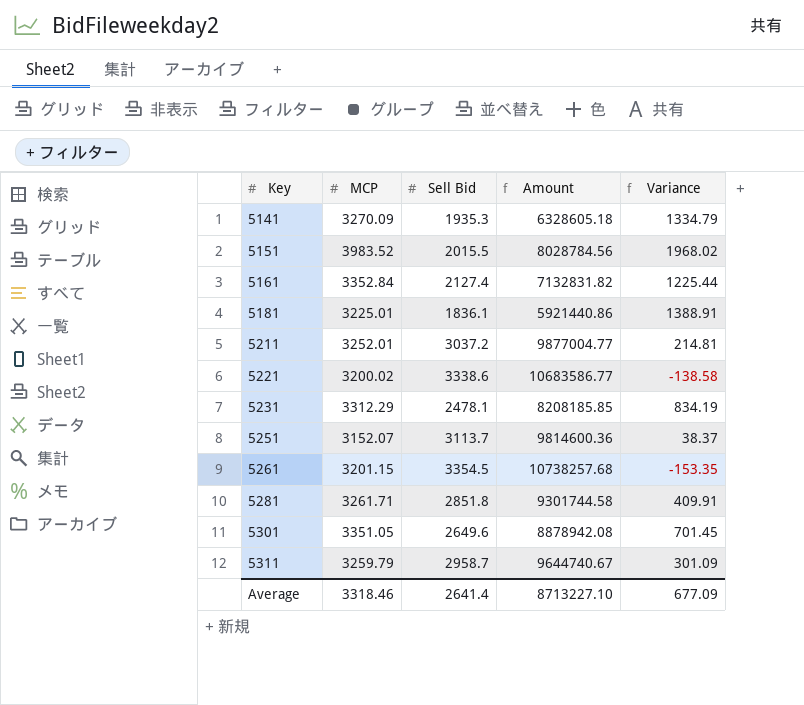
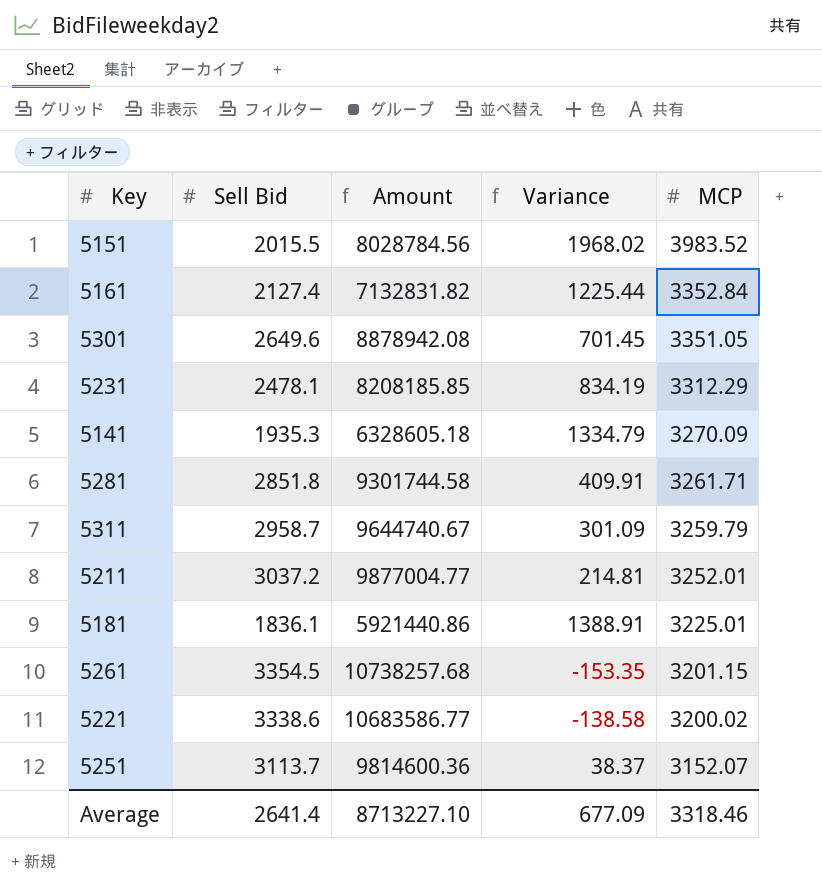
row order: Key ascending -> MCP descending
column MCP | position: 2 -> 5

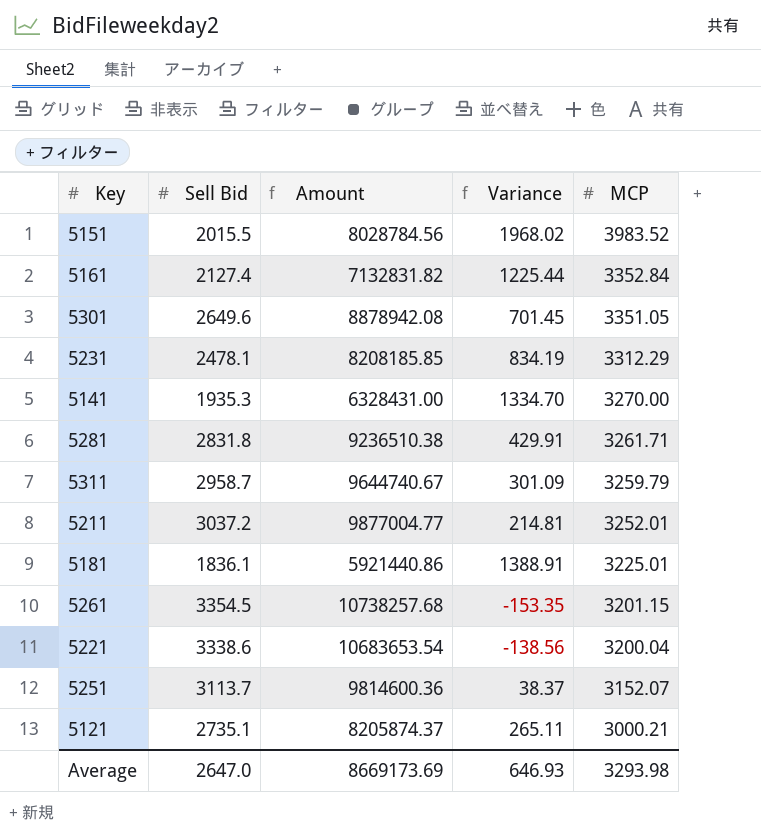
5141 | Amount: 6328605.18 -> 6328431.00
5141 | Variance: 1334.79 -> 1334.70
5141 | MCP: 3270.09 -> 3270.00
5281 | Sell Bid: 2851.8 -> 2831.8
5281 | Amount: 9301744.58 -> 9236510.38
5281 | Variance: 409.91 -> 429.91
5221 | Amount: 10683586.77 -> 10683653.54
5221 | Variance: -138.58 -> -138.56
5221 | MCP: 3200.02 -> 3200.04
row 5121: none -> 2735.1 | 8205874.37 | 265.11 | 3000.21
Average | Sell Bid: 2641.4 -> 2647.0
Average | Amount: 8713227.10 -> 8669173.69
Average | Variance: 677.09 -> 646.93
Average | MCP: 3318.46 -> 3293.98

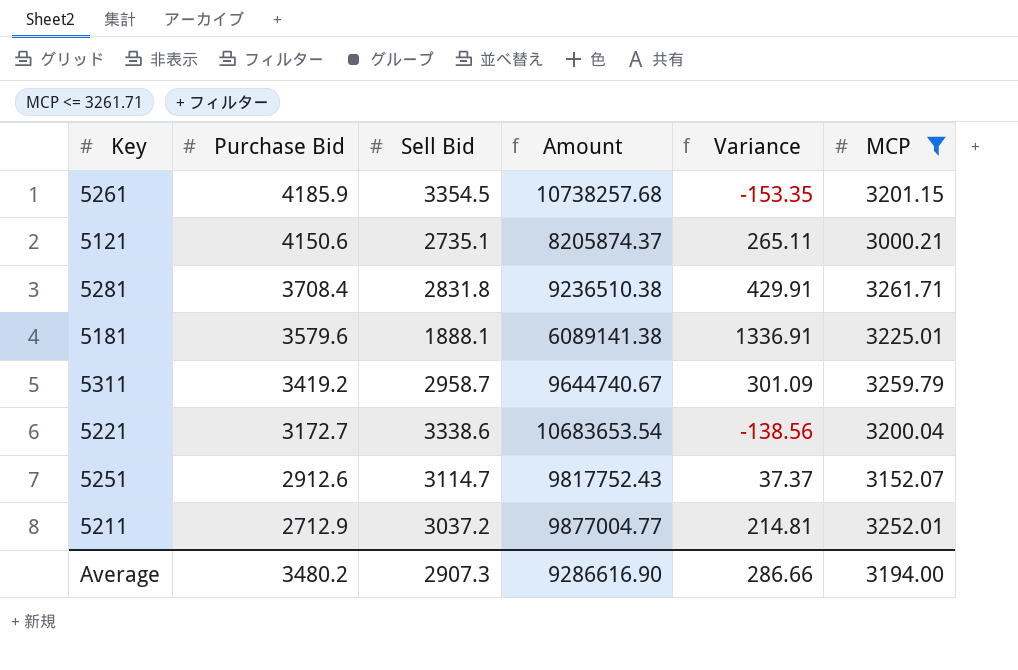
filter: none -> MCP <= 3261.71
row order: MCP descending -> Purchase Bid descending
column Purchase Bid | position: none -> 2
5181 | Sell Bid: 1836.1 -> 1888.1
5181 | Amount: 5921440.86 -> 6089141.38
5181 | Variance: 1388.91 -> 1336.91
5251 | Sell Bid: 3113.7 -> 3114.7
5251 | Amount: 9814600.36 -> 9817752.43
5251 | Variance: 38.37 -> 37.37
Average | Sell Bid: 2647.0 -> 2907.3
Average | Amount: 8669173.69 -> 9286616.90
Average | Variance: 646.93 -> 286.66
Average | MCP: 3293.98 -> 3194.00

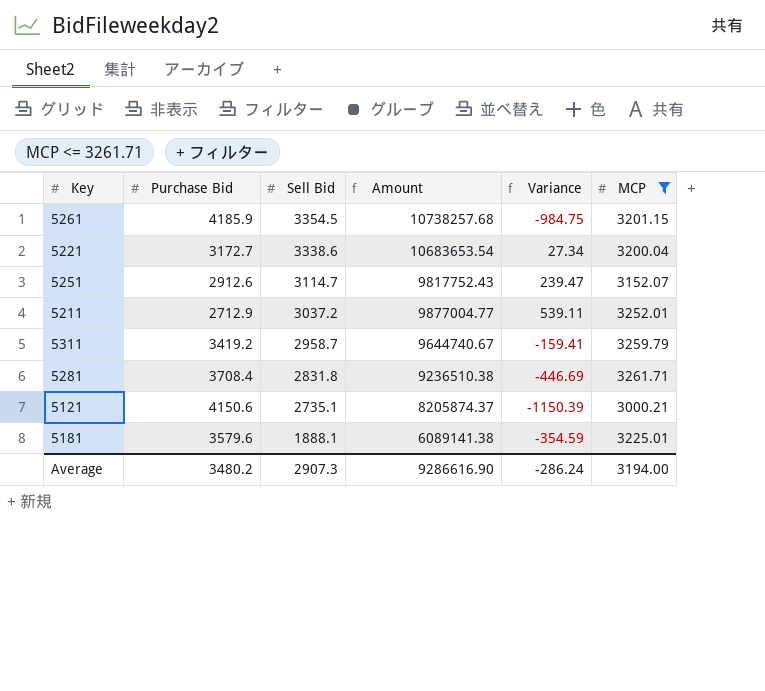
row order: Purchase Bid descending -> Sell Bid descending
column Variance | formula: [MCP] - [Sell Bid] -> [MCP] - [Purchase Bid]
Average | Variance: 286.66 -> -286.24

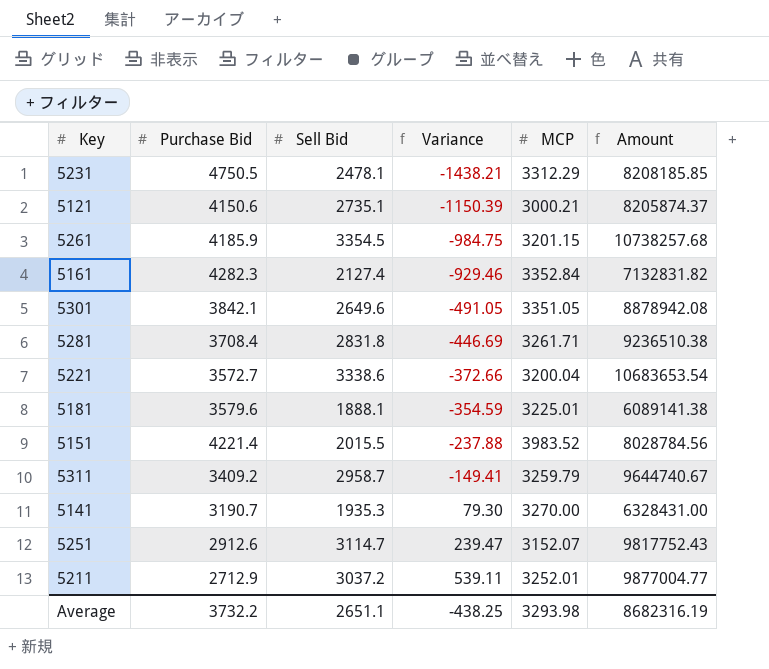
filter: MCP <= 3261.71 -> none
row order: Sell Bid descending -> Variance ascending
column Amount | position: 4 -> 6
5221 | Purchase Bid: 3172.7 -> 3572.7
5221 | Variance: 27.34 -> -372.66
5311 | Purchase Bid: 3419.2 -> 3409.2
5311 | Variance: -159.41 -> -149.41
Average | Purchase Bid: 3480.2 -> 3732.2
Average | Sell Bid: 2907.3 -> 2651.1
Average | Variance: -286.24 -> -438.25
Average | MCP: 3194.00 -> 3293.98
Average | Amount: 9286616.90 -> 8682316.19

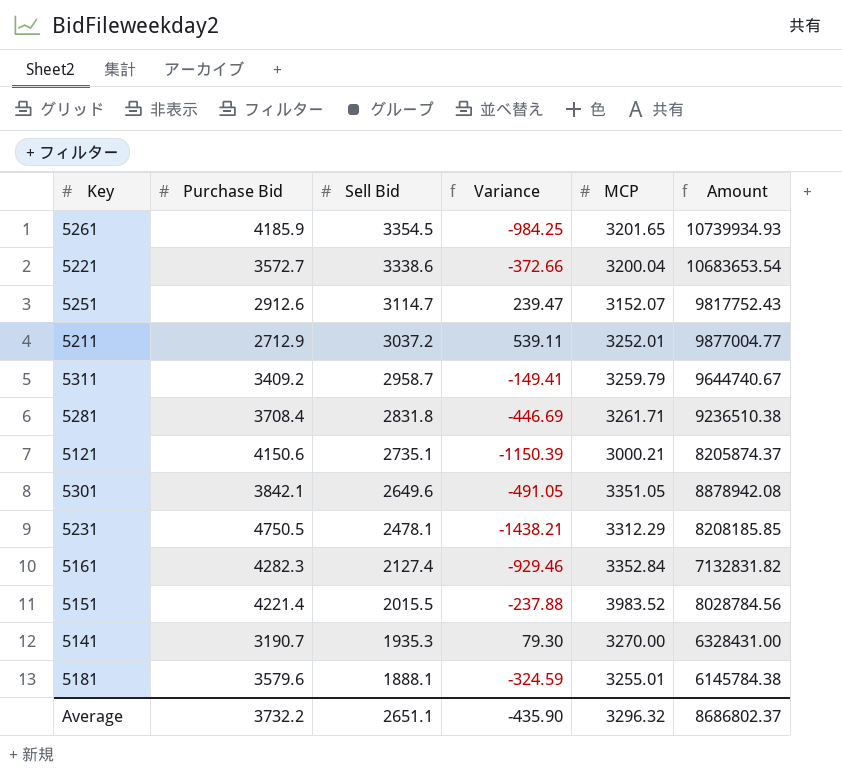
row order: Variance ascending -> Sell Bid descending
5261 | Variance: -984.75 -> -984.25
5261 | MCP: 3201.15 -> 3201.65
5261 | Amount: 10738257.68 -> 10739934.93
5181 | Variance: -354.59 -> -324.59
5181 | MCP: 3225.01 -> 3255.01
5181 | Amount: 6089141.38 -> 6145784.38
Average | Variance: -438.25 -> -435.90
Average | MCP: 3293.98 -> 3296.32
Average | Amount: 8682316.19 -> 8686802.37

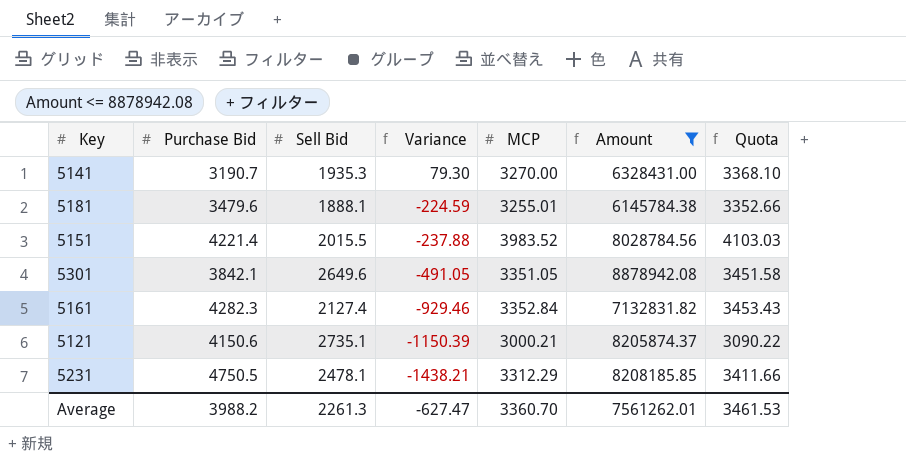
filter: none -> Amount <= 8878942.08
row order: Sell Bid descending -> Variance descending
column Quota | formula: none -> [MCP] * 1.03
5181 | Purchase Bid: 3579.6 -> 3479.6
5181 | Variance: -324.59 -> -224.59
Average | Purchase Bid: 3732.2 -> 3988.2
Average | Sell Bid: 2651.1 -> 2261.3
Average | Variance: -435.90 -> -627.47
Average | MCP: 3296.32 -> 3360.70
Average | Amount: 8686802.37 -> 7561262.01

